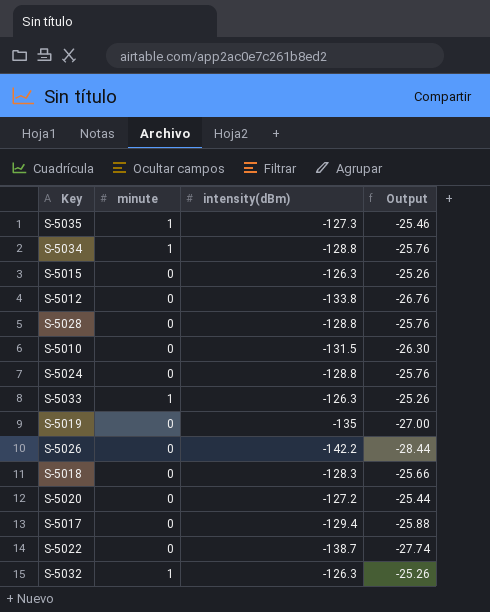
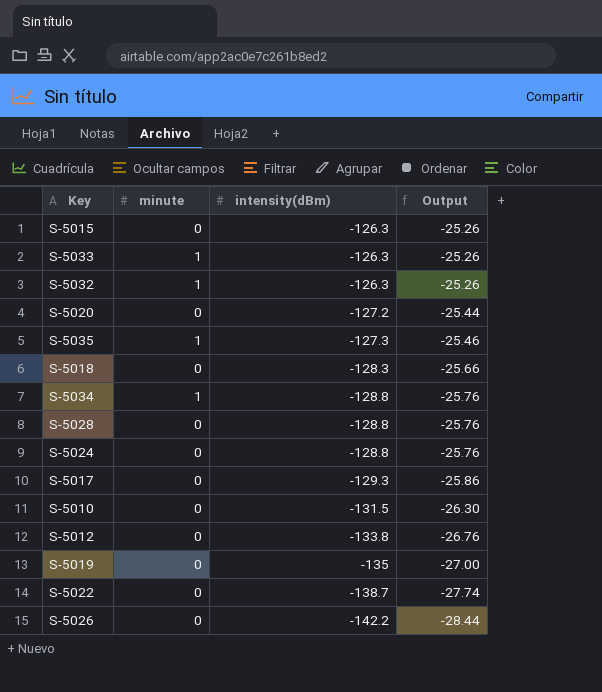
row order: none -> intensity(dBm) descending
S-5017 | intensity(dBm): -129.4 -> -129.3
S-5017 | Output: -25.88 -> -25.86

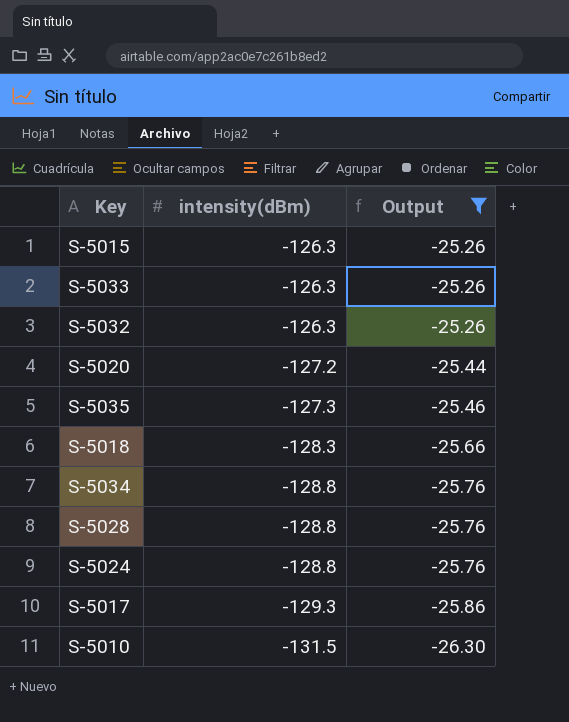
filter: none -> Output >= -26.30
column minute | position: 2 -> none

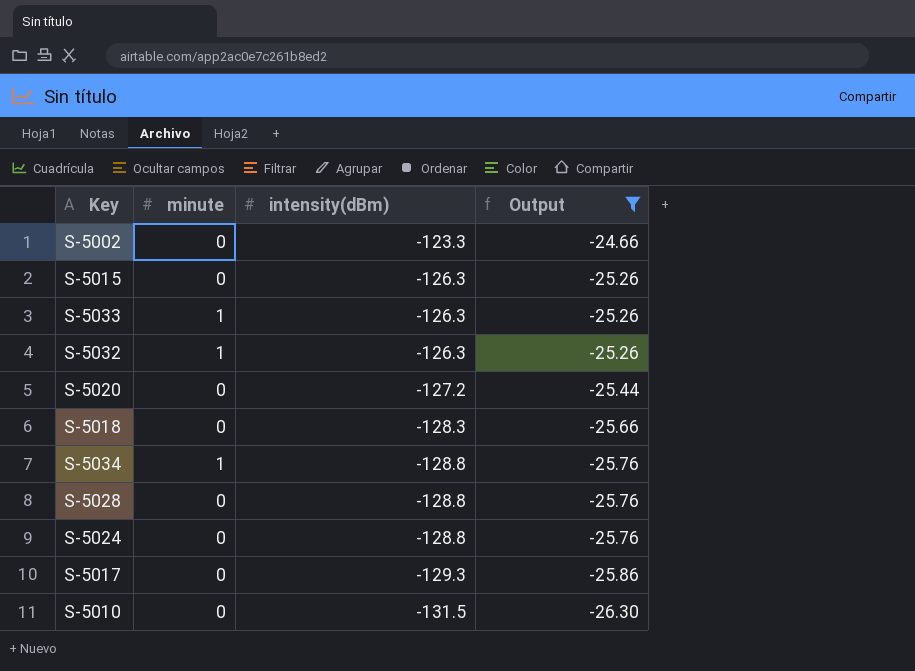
column minute | position: none -> 2
row S-5035: -127.3 | -25.46 -> none
row S-5002: none -> 0 | -123.3 | -24.66

